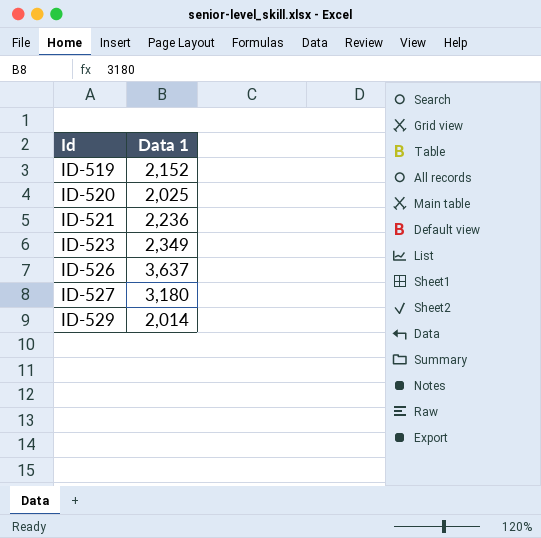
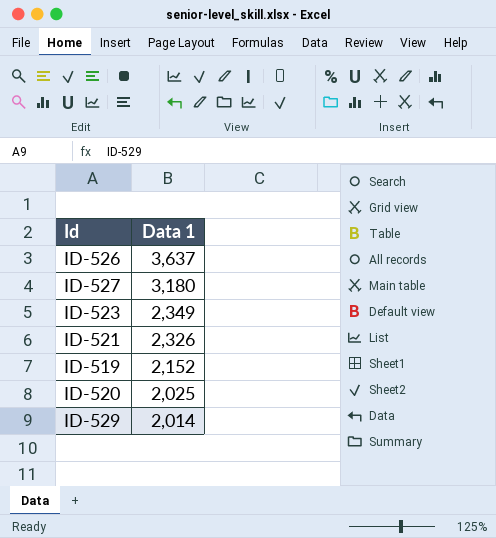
row order: Id ascending -> Data 1 descending
ID-521 | Data 1: 2,236 -> 2,326

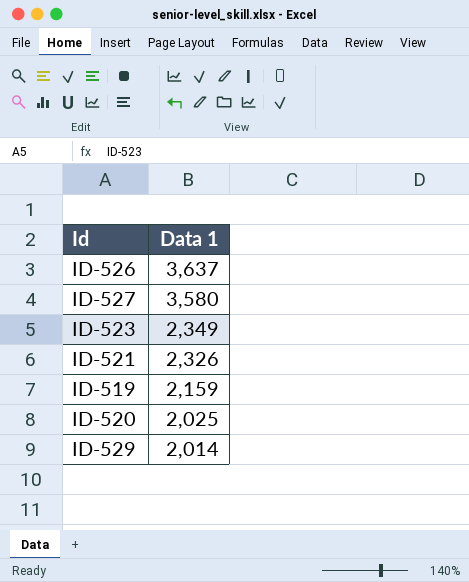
ID-527 | Data 1: 3,180 -> 3,580
ID-519 | Data 1: 2,152 -> 2,159

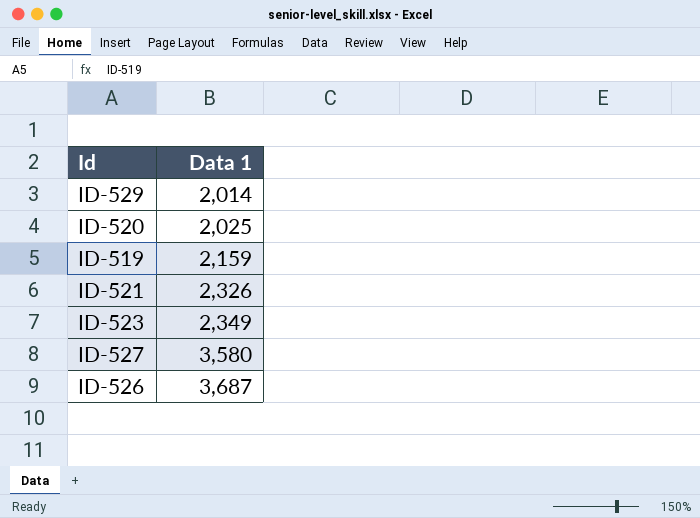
row order: Data 1 descending -> Data 1 ascending
ID-526 | Data 1: 3,637 -> 3,687

